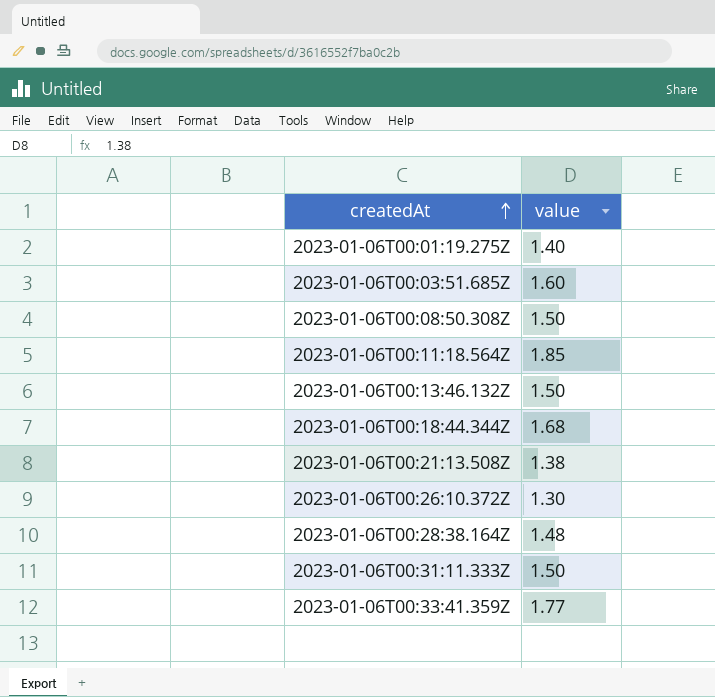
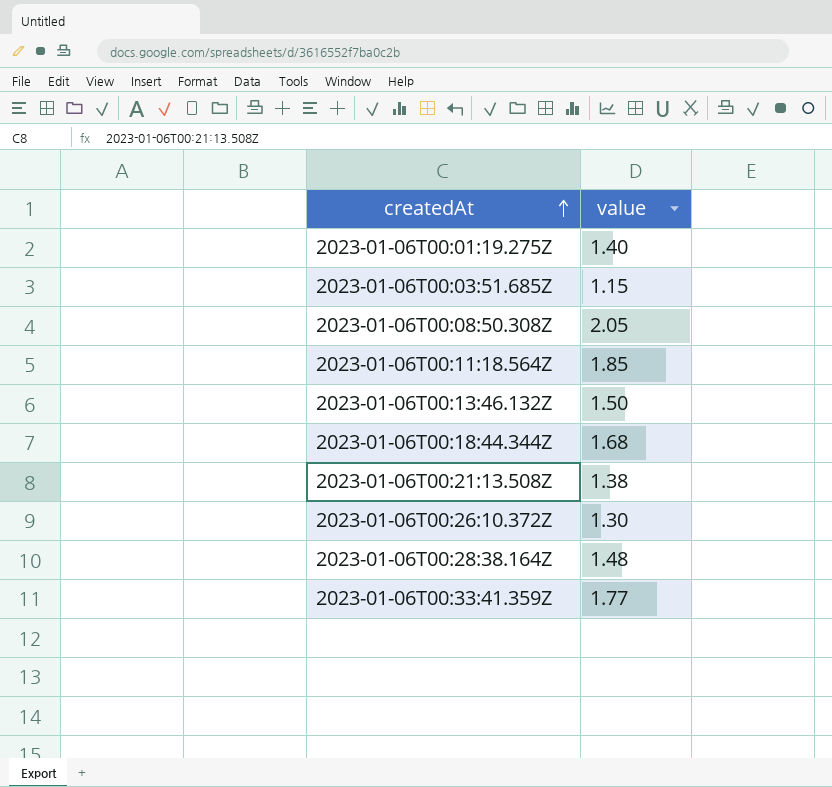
row 2023-01-06T00:31:11.333Z: 1.50 -> none
2023-01-06T00:03:51.685Z | value: 1.60 -> 1.15
2023-01-06T00:08:50.308Z | value: 1.50 -> 2.05

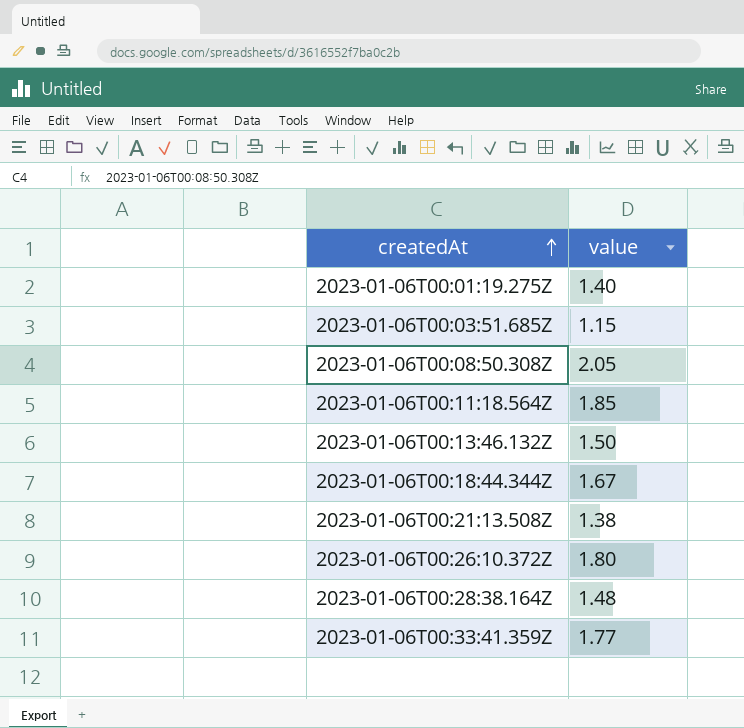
2023-01-06T00:18:44.344Z | value: 1.68 -> 1.67
2023-01-06T00:26:10.372Z | value: 1.30 -> 1.80

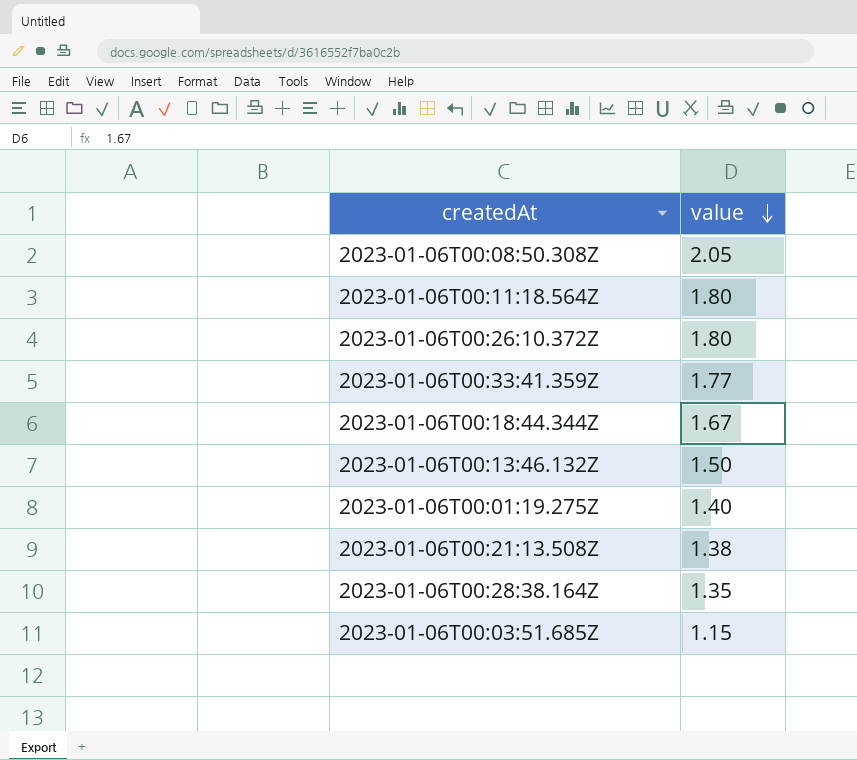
row order: createdAt ascending -> value descending
2023-01-06T00:11:18.564Z | value: 1.85 -> 1.80
2023-01-06T00:28:38.164Z | value: 1.48 -> 1.35

